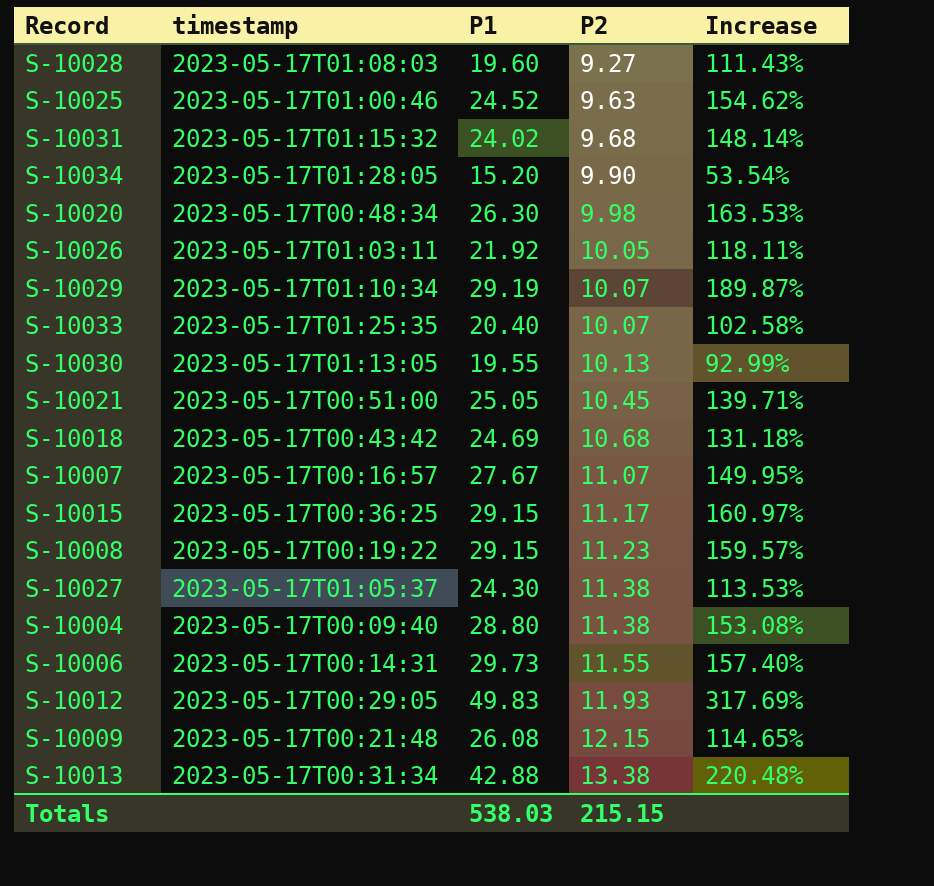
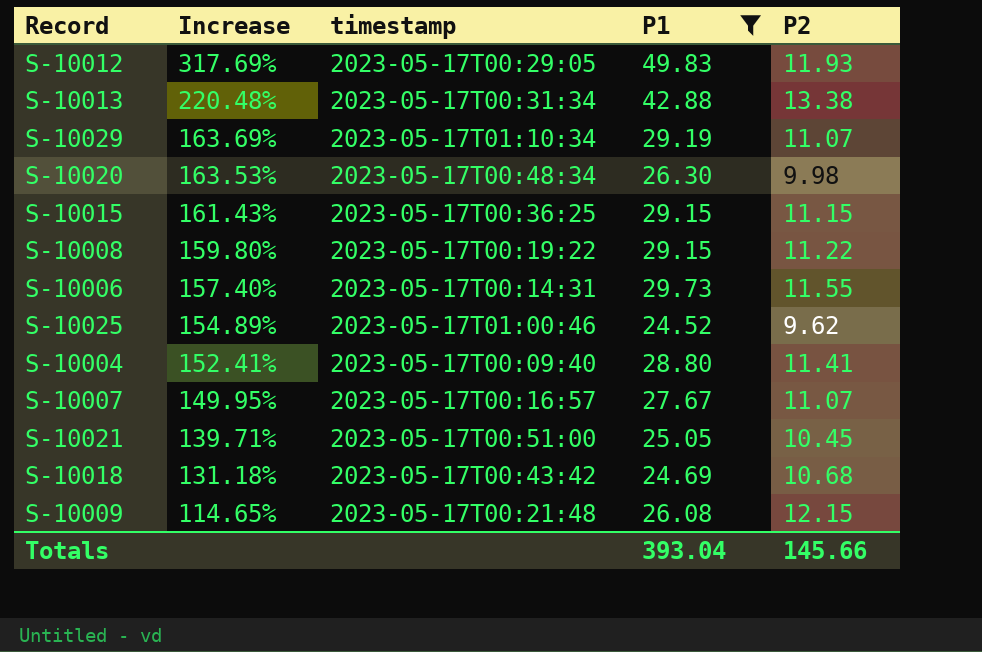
filter: none -> P1 >= 24.52
row order: P2 ascending -> Increase descending
column Increase | position: 5 -> 2
S-10029 | Increase: 189.87% -> 163.69%
S-10029 | P2: 10.07 -> 11.07
S-10015 | Increase: 160.97% -> 161.43%
S-10015 | P2: 11.17 -> 11.15
S-10008 | Increase: 159.57% -> 159.80%
S-10008 | P2: 11.23 -> 11.22
S-10025 | Increase: 154.62% -> 154.89%
S-10025 | P2: 9.63 -> 9.62
S-10004 | Increase: 153.08% -> 152.41%
S-10004 | P2: 11.38 -> 11.41
Totals | P1: 538.03 -> 393.04
Totals | P2: 215.15 -> 145.66

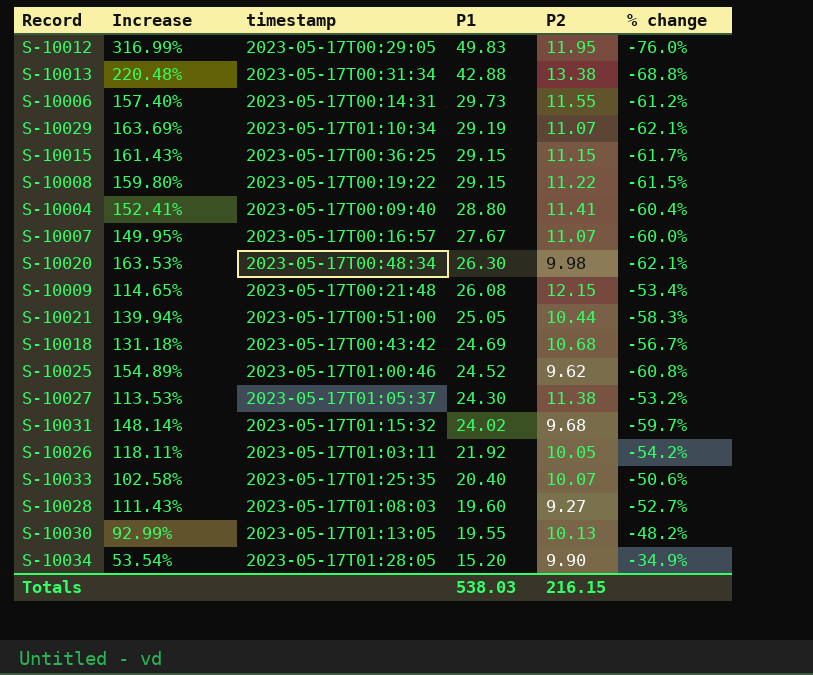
filter: P1 >= 24.52 -> none
row order: Increase descending -> P1 descending
column % change | formula: none -> ([P2] - [P1]) / [P1]
S-10012 | Increase: 317.69% -> 316.99%
S-10012 | P2: 11.93 -> 11.95
S-10021 | Increase: 139.71% -> 139.94%
S-10021 | P2: 10.45 -> 10.44
Totals | P1: 393.04 -> 538.03
Totals | P2: 145.66 -> 216.15

